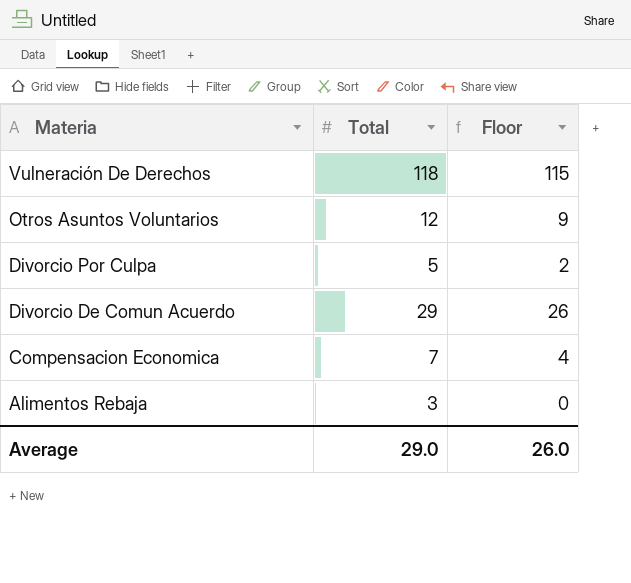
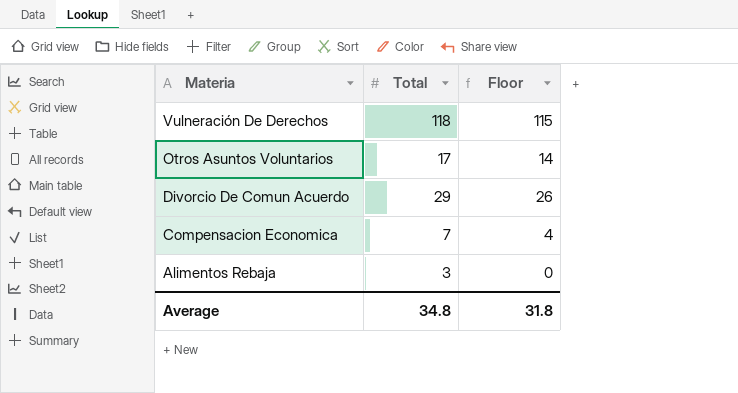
row Divorcio Por Culpa: 5 | 2 -> none
Otros Asuntos Voluntarios | Total: 12 -> 17
Otros Asuntos Voluntarios | Floor: 9 -> 14
Average | Total: 29.0 -> 34.8
Average | Floor: 26.0 -> 31.8

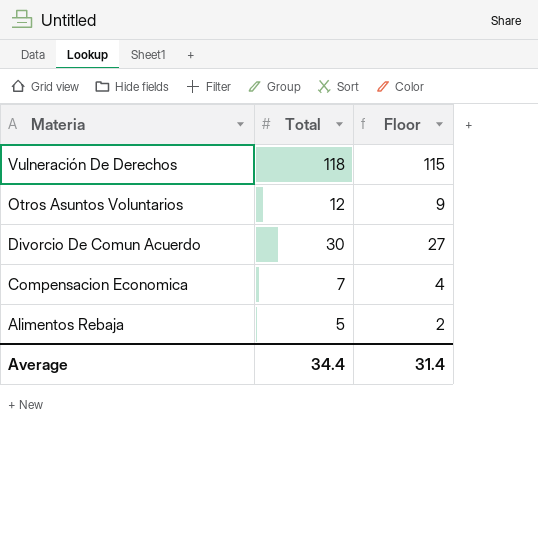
Otros Asuntos Voluntarios | Total: 17 -> 12
Otros Asuntos Voluntarios | Floor: 14 -> 9
Divorcio De Comun Acuerdo | Total: 29 -> 30
Divorcio De Comun Acuerdo | Floor: 26 -> 27
Alimentos Rebaja | Total: 3 -> 5
Alimentos Rebaja | Floor: 0 -> 2
Average | Total: 34.8 -> 34.4
Average | Floor: 31.8 -> 31.4

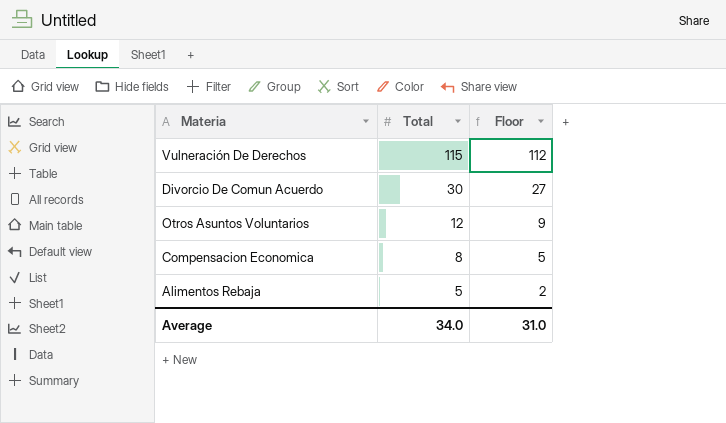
row order: Materia descending -> Total descending
Vulneración De Derechos | Total: 118 -> 115
Vulneración De Derechos | Floor: 115 -> 112
Compensacion Economica | Total: 7 -> 8
Compensacion Economica | Floor: 4 -> 5
Average | Total: 34.4 -> 34.0
Average | Floor: 31.4 -> 31.0

